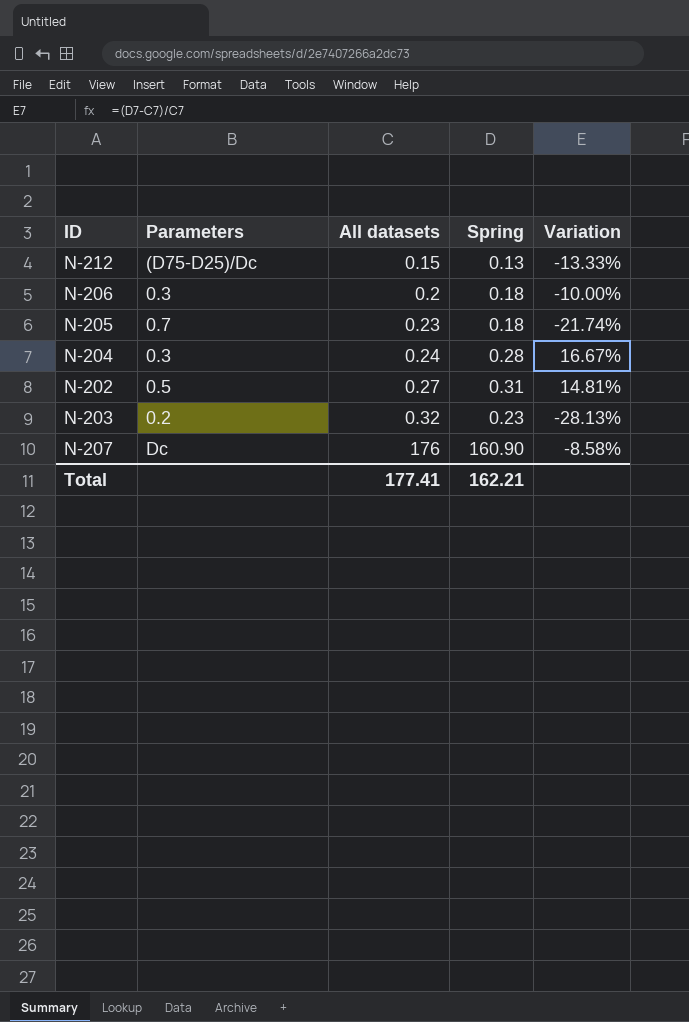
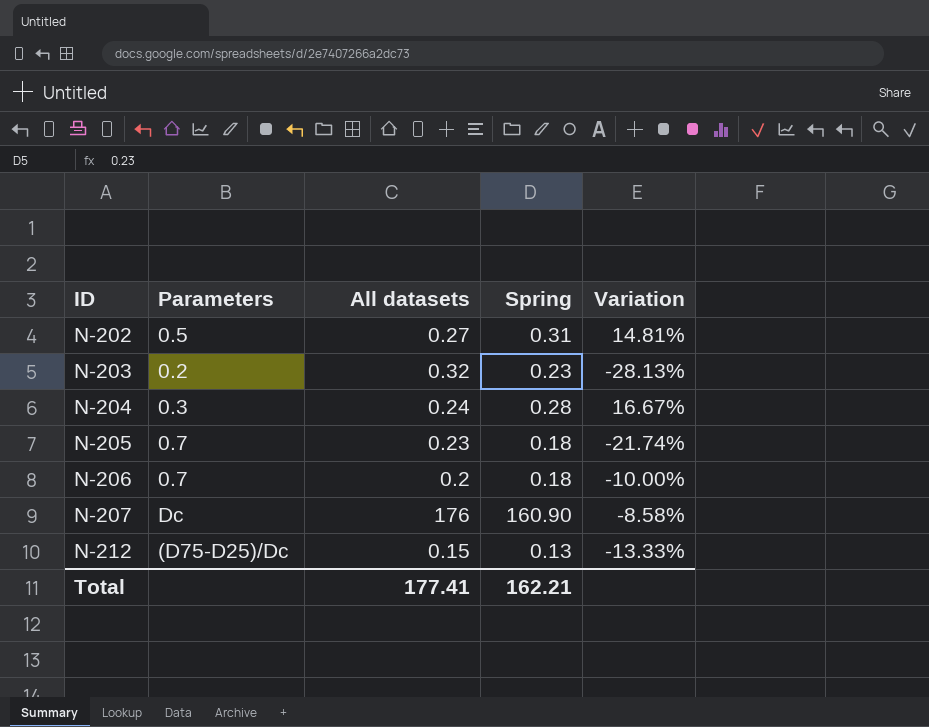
row order: All datasets ascending -> ID ascending
N-206 | Parameters: 0.3 -> 0.7

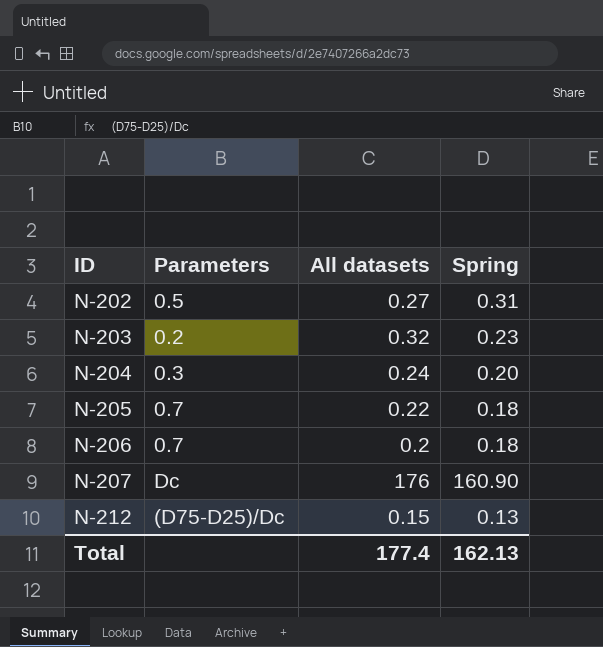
column Variation | formula: ([Spring] - [All datasets]) / [All datasets] -> none
N-204 | Spring: 0.28 -> 0.20
N-205 | All datasets: 0.23 -> 0.22
Total | All datasets: 177.41 -> 177.4
Total | Spring: 162.21 -> 162.13

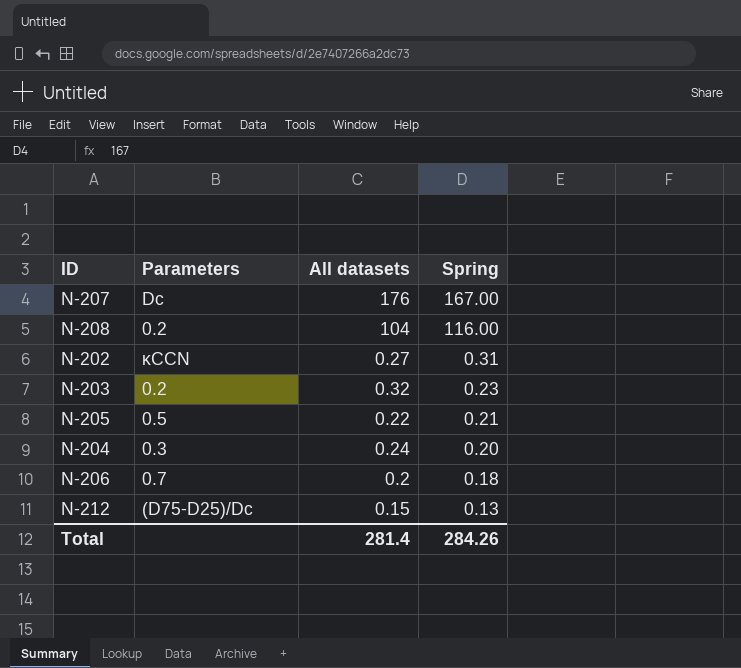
row order: ID ascending -> Spring descending
N-207 | Spring: 160.90 -> 167.00
row N-208: none -> 0.2 | 104 | 116.00
N-202 | Parameters: 0.5 -> κCCN
N-205 | Parameters: 0.7 -> 0.5
N-205 | Spring: 0.18 -> 0.21
Total | All datasets: 177.4 -> 281.4
Total | Spring: 162.13 -> 284.26

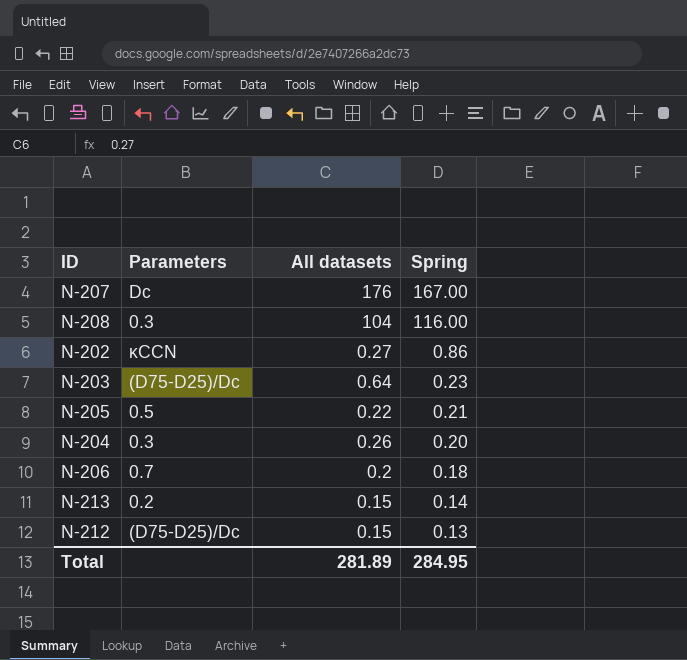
N-208 | Parameters: 0.2 -> 0.3
N-202 | Spring: 0.31 -> 0.86
N-203 | Parameters: 0.2 -> (D75-D25)/Dc
N-203 | All datasets: 0.32 -> 0.64
N-204 | All datasets: 0.24 -> 0.26
row N-213: none -> 0.2 | 0.15 | 0.14
Total | All datasets: 281.4 -> 281.89
Total | Spring: 284.26 -> 284.95

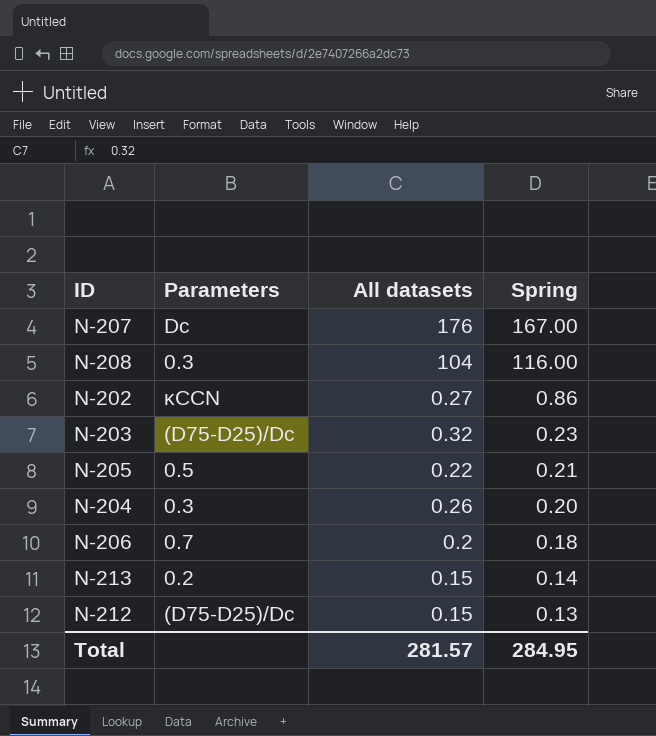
N-203 | All datasets: 0.64 -> 0.32
Total | All datasets: 281.89 -> 281.57

